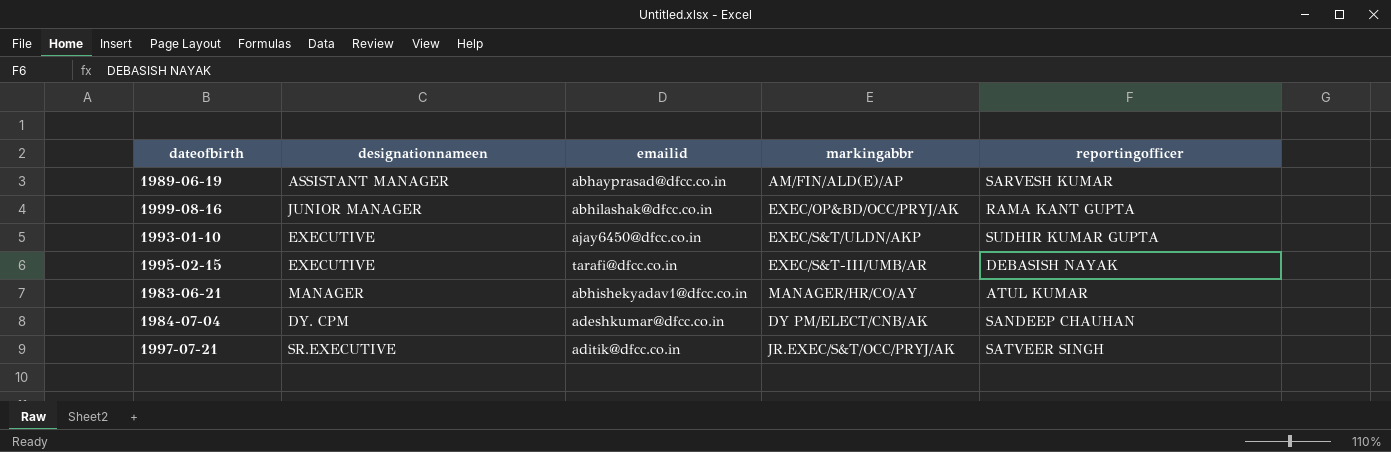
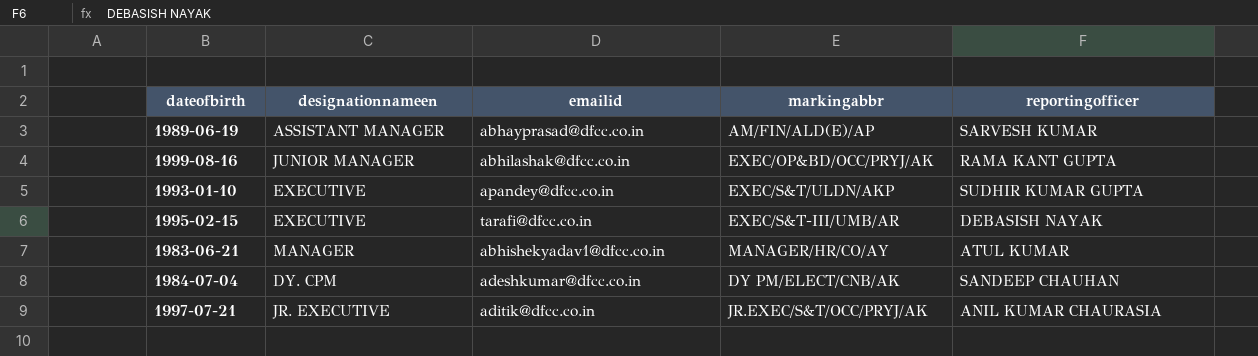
1993-01-10 | emailid: ajay6450@dfcc.co.in -> apandey@dfcc.co.in
1997-07-21 | designationnameen: SR.EXECUTIVE -> JR. EXECUTIVE
1997-07-21 | reportingofficer: SATVEER SINGH -> ANIL KUMAR CHAURASIA

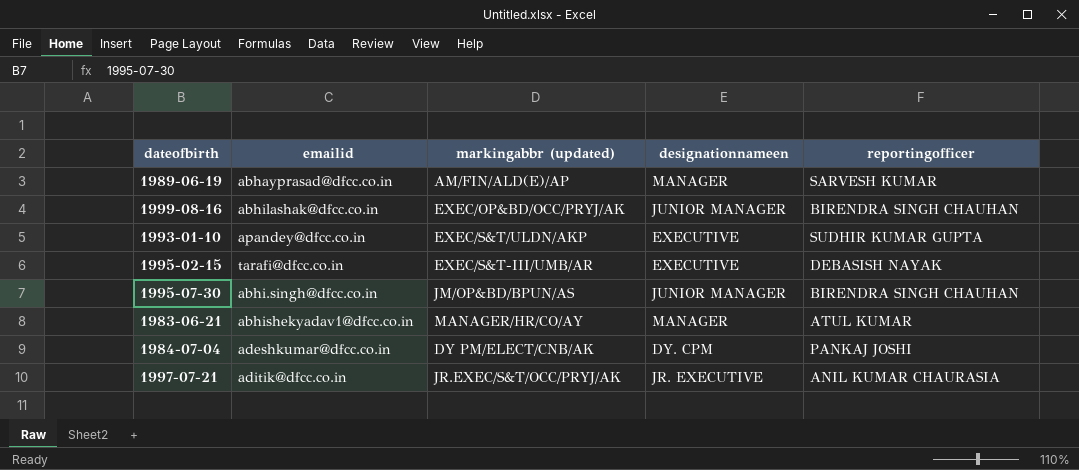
column name: markingabbr -> markingabbr (updated)
column designationnameen | position: 2 -> 4
1989-06-19 | designationnameen: ASSISTANT MANAGER -> MANAGER
1999-08-16 | reportingofficer: RAMA KANT GUPTA -> BIRENDRA SINGH CHAUHAN
row 1995-07-30: none -> abhi.singh@dfcc.co.in | JM/OP&BD/BPUN/AS | JUNIOR MANAGER | BIRENDRA SINGH CHAUHAN
1984-07-04 | reportingofficer: SANDEEP CHAUHAN -> PANKAJ JOSHI

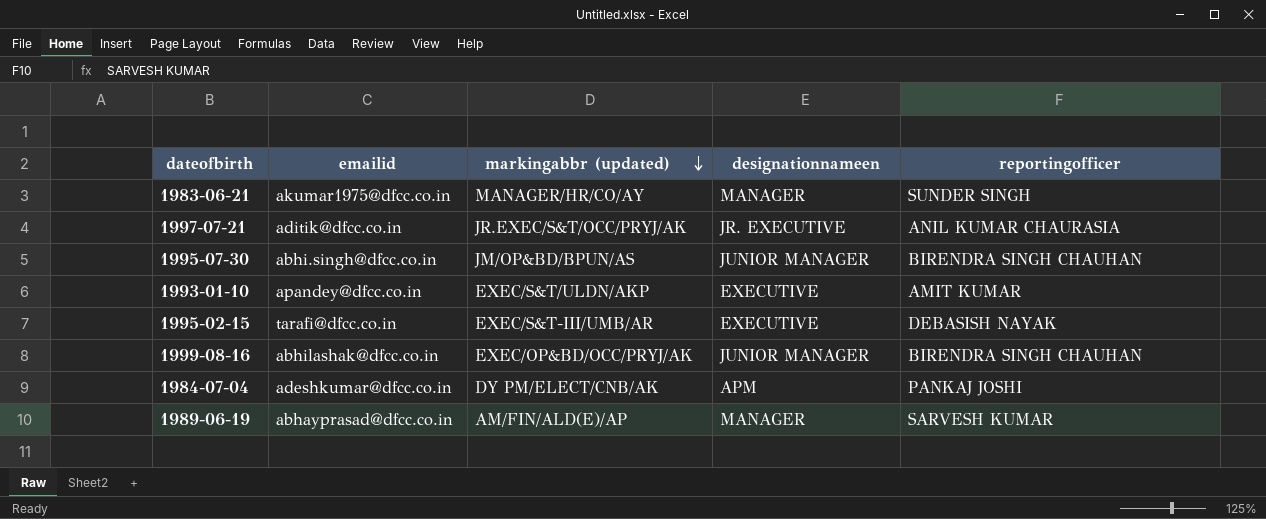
row order: none -> markingabbr (updated) descending
1983-06-21 | emailid: abhishekyadav1@dfcc.co.in -> akumar1975@dfcc.co.in
1983-06-21 | reportingofficer: ATUL KUMAR -> SUNDER SINGH
1993-01-10 | reportingofficer: SUDHIR KUMAR GUPTA -> AMIT KUMAR
1984-07-04 | designationnameen: DY. CPM -> APM

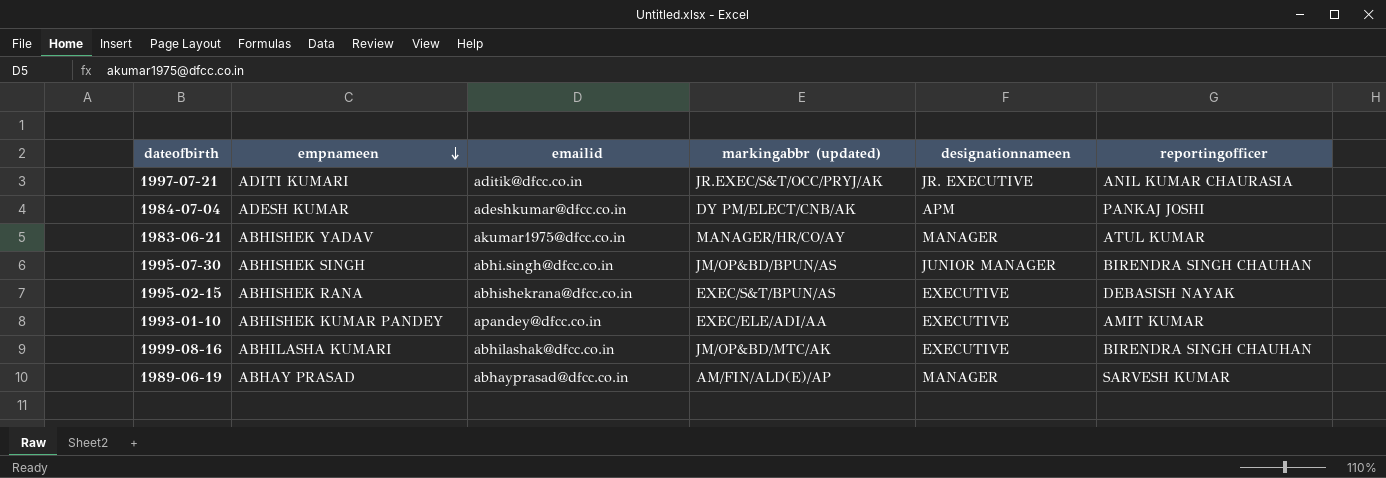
row order: markingabbr (updated) descending -> empnameen descending
column empnameen | position: none -> 2
1983-06-21 | reportingofficer: SUNDER SINGH -> ATUL KUMAR
1995-02-15 | emailid: tarafi@dfcc.co.in -> abhishekrana@dfcc.co.in
1995-02-15 | markingabbr (updated): EXEC/S&T-III/UMB/AR -> EXEC/S&T/BPUN/AS
1993-01-10 | markingabbr (updated): EXEC/S&T/ULDN/AKP -> EXEC/ELE/ADI/AA
1999-08-16 | markingabbr (updated): EXEC/OP&BD/OCC/PRYJ/AK -> JM/OP&BD/MTC/AK
1999-08-16 | designationnameen: JUNIOR MANAGER -> EXECUTIVE

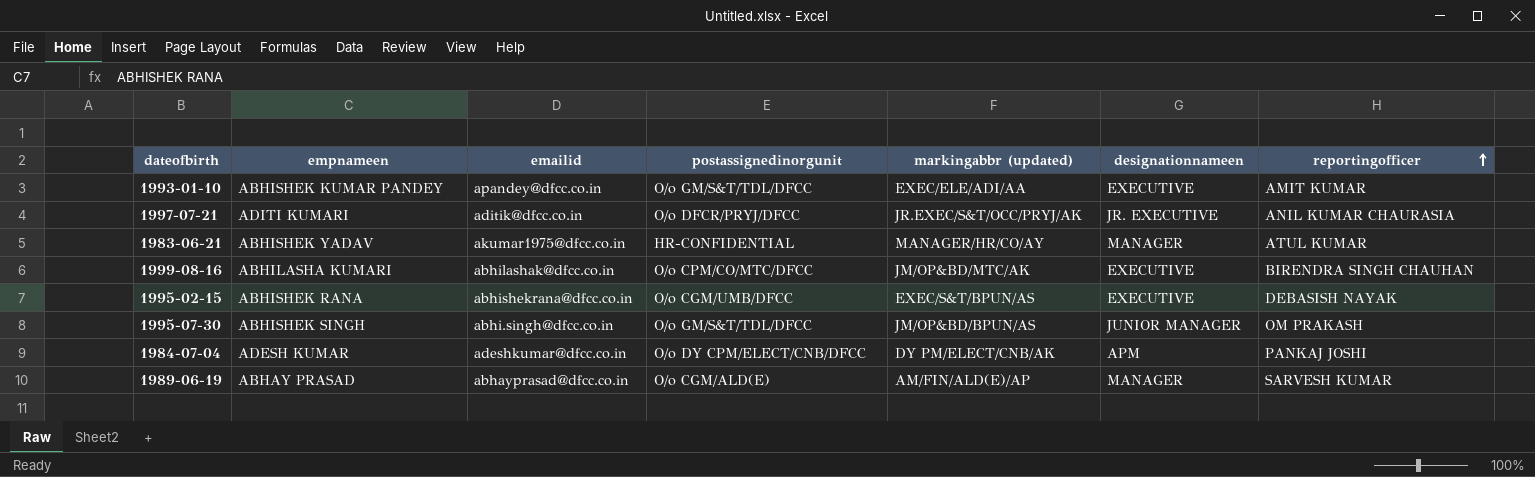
row order: empnameen descending -> reportingofficer ascending
column postassignedinorgunit | position: none -> 4
1995-07-30 | reportingofficer: BIRENDRA SINGH CHAUHAN -> OM PRAKASH

